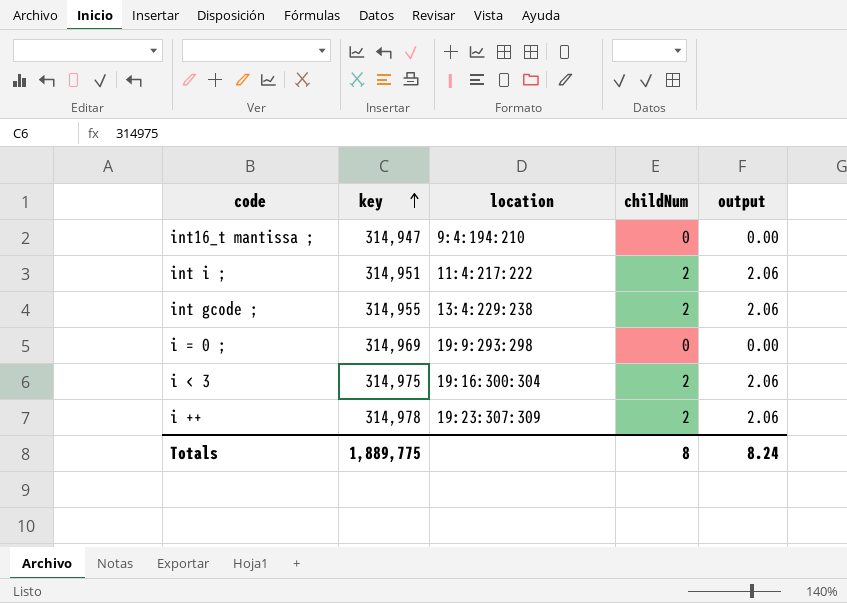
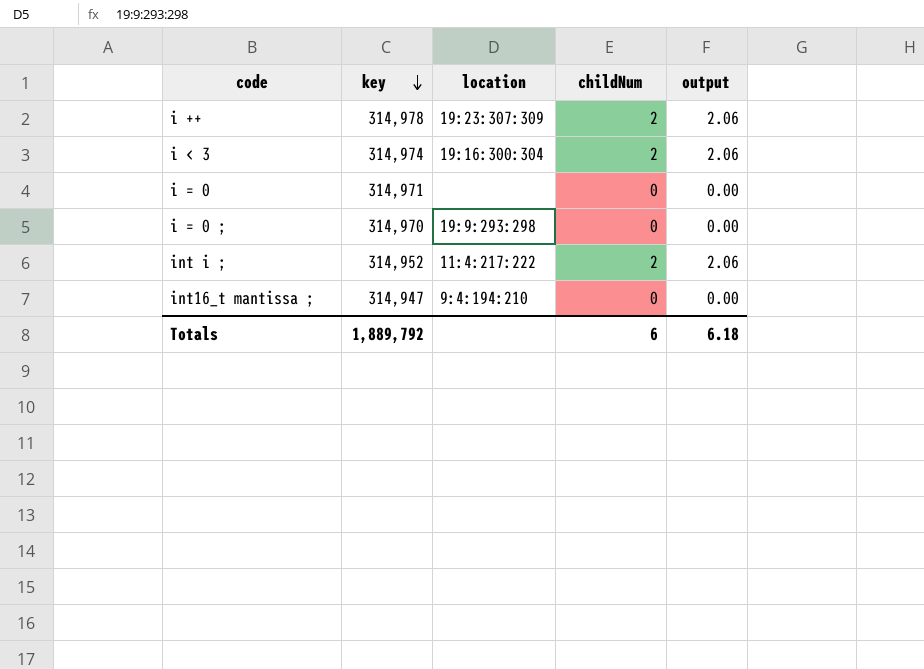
row order: key ascending -> key descending
row int gcode ;: 314,955 | 13:4:229:238 | 2 | 2.06 -> none
i < 3 | key: 314,975 -> 314,974
row i = 0: none -> 314,971 | none | 0 | 0.00
i = 0 ; | key: 314,969 -> 314,970
int i ; | key: 314,951 -> 314,952
Totals | key: 1,889,775 -> 1,889,792
Totals | childNum: 8 -> 6
Totals | output: 8.24 -> 6.18

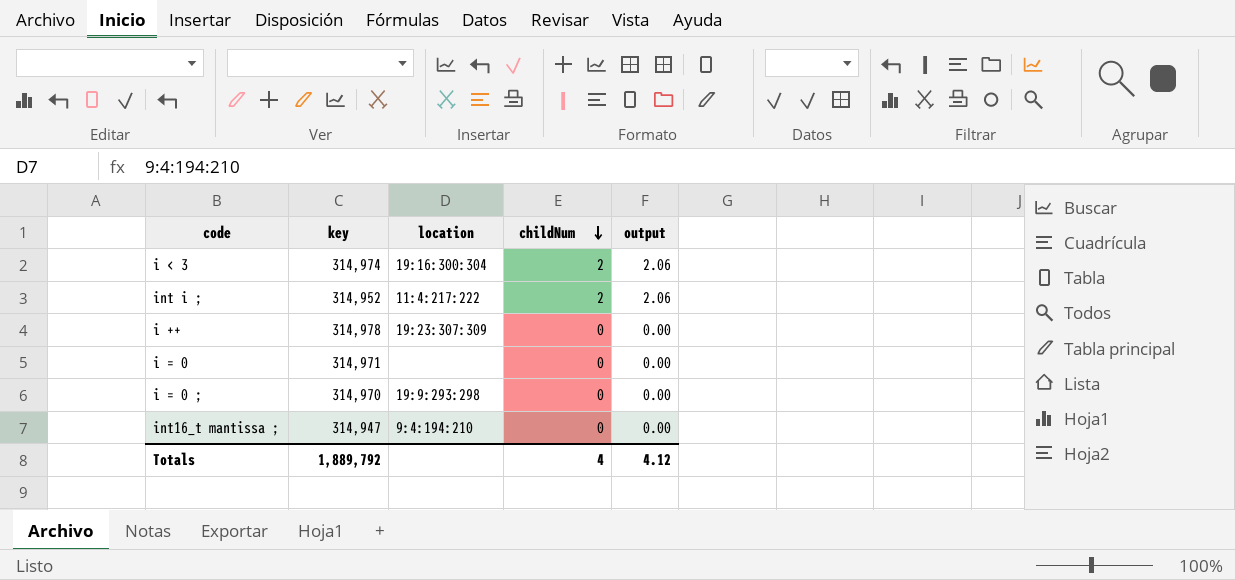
row order: key descending -> childNum descending
i ++ | childNum: 2 -> 0
i ++ | output: 2.06 -> 0.00
Totals | childNum: 6 -> 4
Totals | output: 6.18 -> 4.12

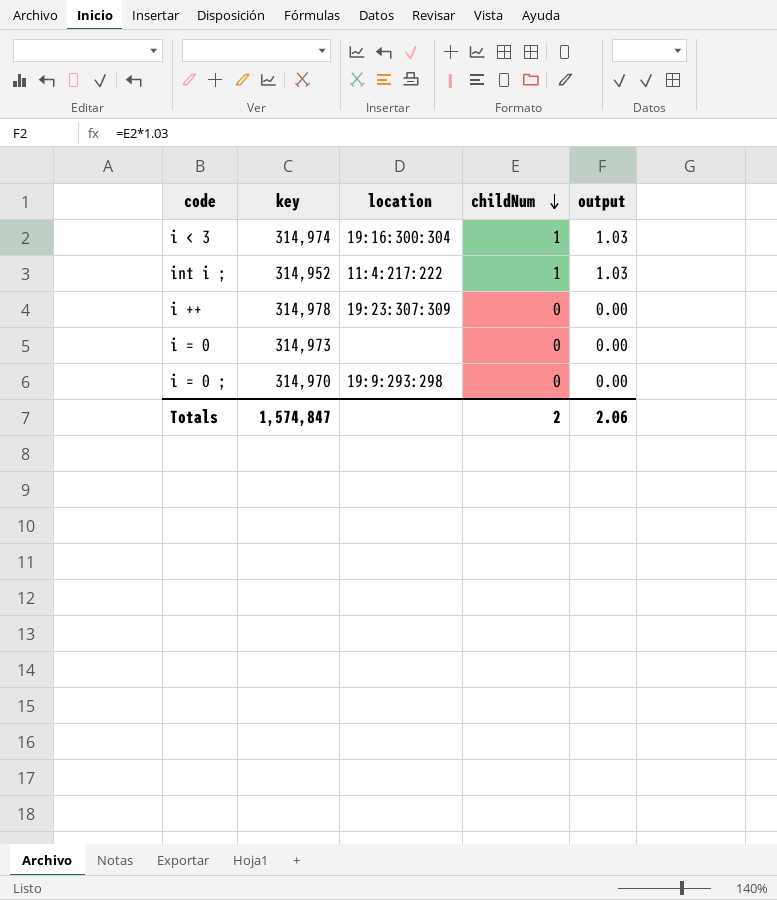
row int16_t mantissa ;: 314,947 | 9:4:194:210 | 0 | 0.00 -> none
i < 3 | childNum: 2 -> 1
i < 3 | output: 2.06 -> 1.03
int i ; | childNum: 2 -> 1
int i ; | output: 2.06 -> 1.03
i = 0 | key: 314,971 -> 314,973
Totals | key: 1,889,792 -> 1,574,847
Totals | childNum: 4 -> 2
Totals | output: 4.12 -> 2.06

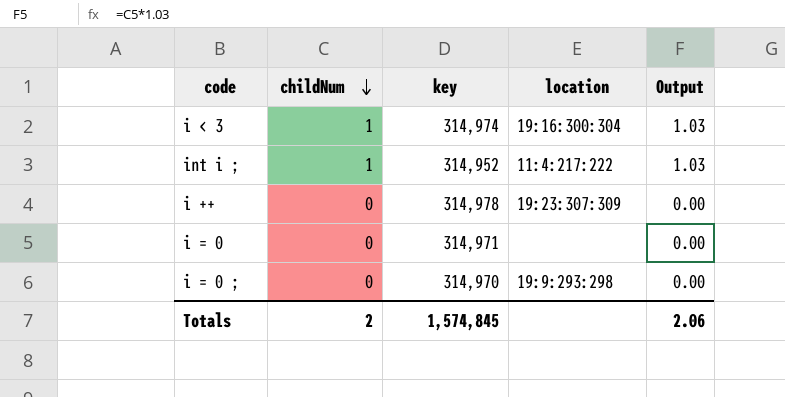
column childNum | position: 4 -> 2
column name: output -> Output
i = 0 | key: 314,973 -> 314,971
Totals | key: 1,574,847 -> 1,574,845

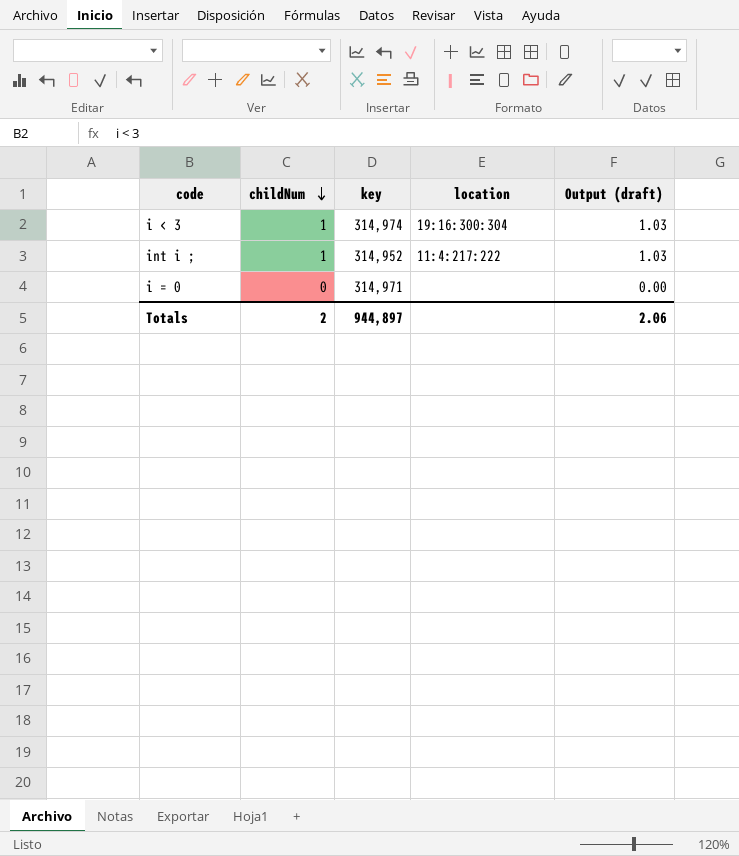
column name: Output -> Output (draft)
row i ++: 0 | 314,978 | 19:23:307:309 | 0.00 -> none
row i = 0 ;: 0 | 314,970 | 19:9:293:298 | 0.00 -> none
Totals | key: 1,574,845 -> 944,897

